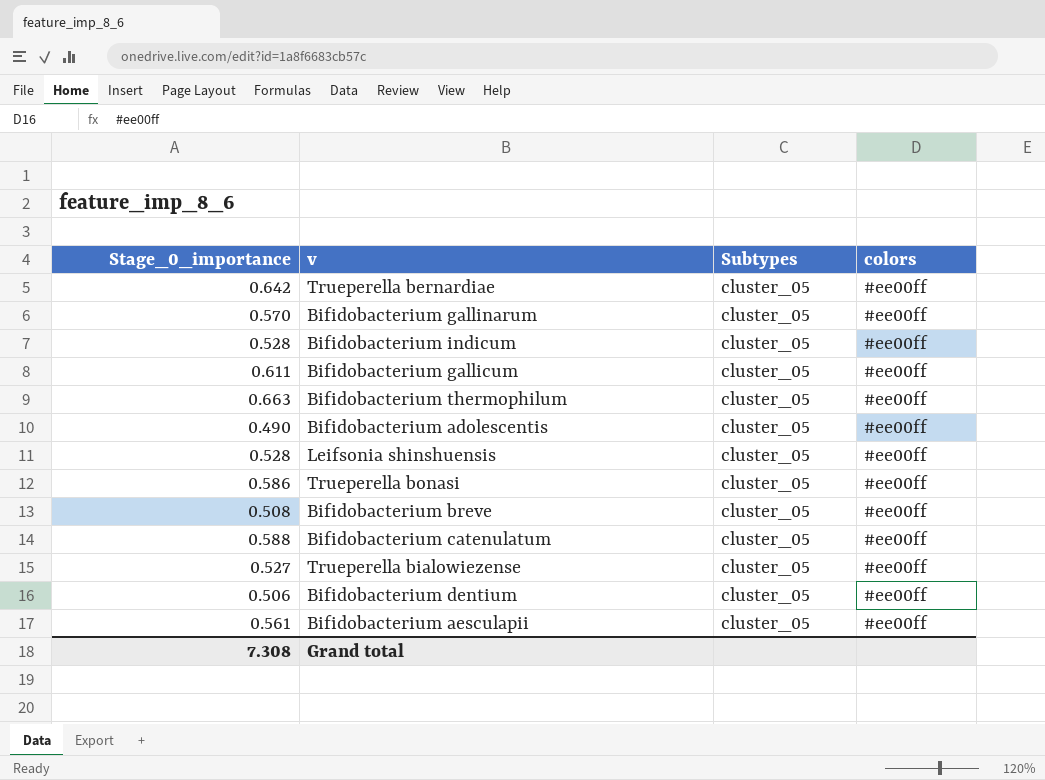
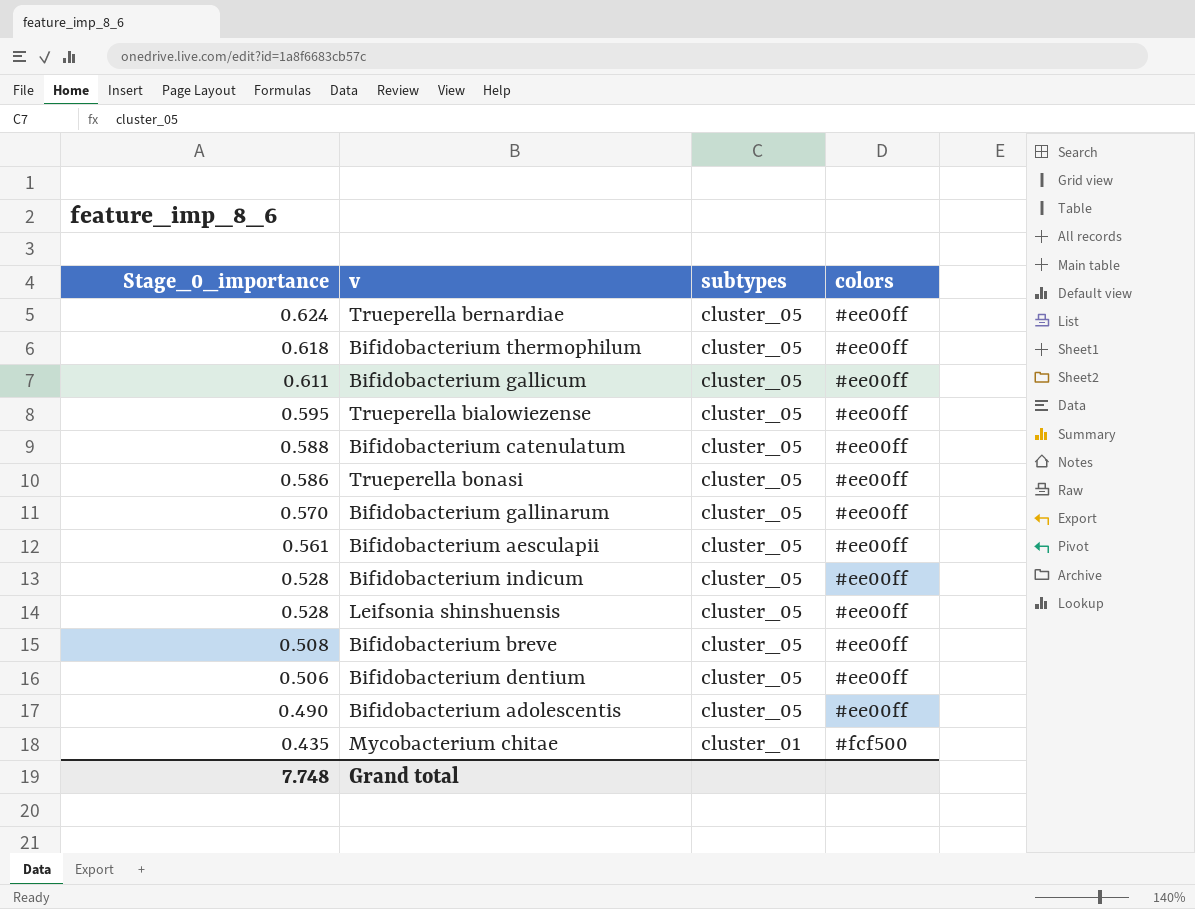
row order: none -> Stage_0_importance descending
column name: Subtypes -> subtypes
Trueperella bernardiae | Stage_0_importance: 0.642 -> 0.624
Bifidobacterium thermophilum | Stage_0_importance: 0.663 -> 0.618
Trueperella bialowiezense | Stage_0_importance: 0.527 -> 0.595
row Mycobacterium chitae: none -> 0.435 | cluster_01 | #fcf500
Grand total | Stage_0_importance: 7.308 -> 7.748

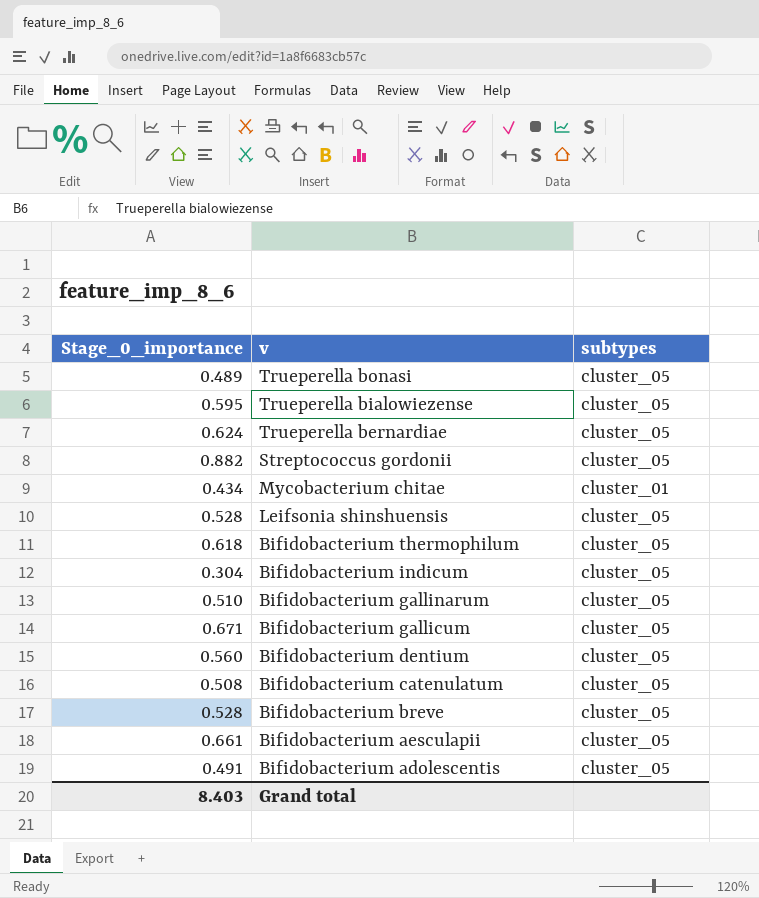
row order: Stage_0_importance descending -> v descending
column colors | position: 4 -> none
Trueperella bonasi | Stage_0_importance: 0.586 -> 0.489
row Streptococcus gordonii: none -> 0.882 | cluster_05
Mycobacterium chitae | Stage_0_importance: 0.435 -> 0.434
Bifidobacterium indicum | Stage_0_importance: 0.528 -> 0.304
Bifidobacterium gallinarum | Stage_0_importance: 0.570 -> 0.510
Bifidobacterium gallicum | Stage_0_importance: 0.611 -> 0.671
Bifidobacterium dentium | Stage_0_importance: 0.506 -> 0.560
Bifidobacterium catenulatum | Stage_0_importance: 0.588 -> 0.508
Bifidobacterium breve | Stage_0_importance: 0.508 -> 0.528
Bifidobacterium aesculapii | Stage_0_importance: 0.561 -> 0.661
Bifidobacterium adolescentis | Stage_0_importance: 0.490 -> 0.491
Grand total | Stage_0_importance: 7.748 -> 8.403

